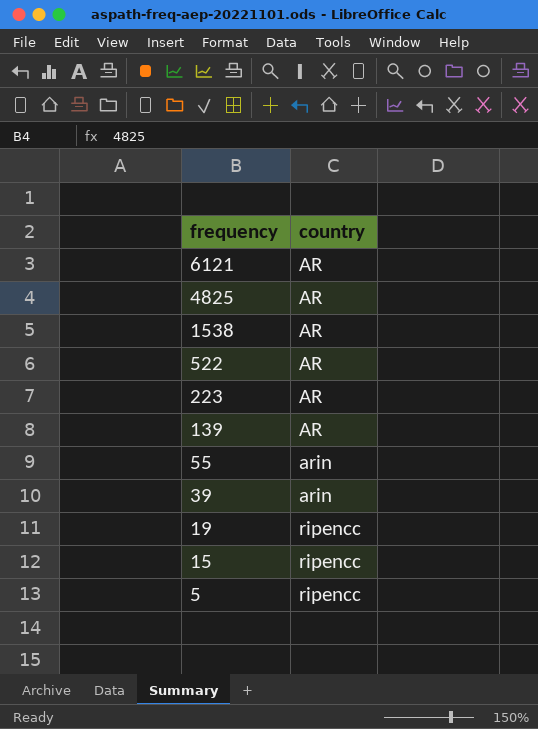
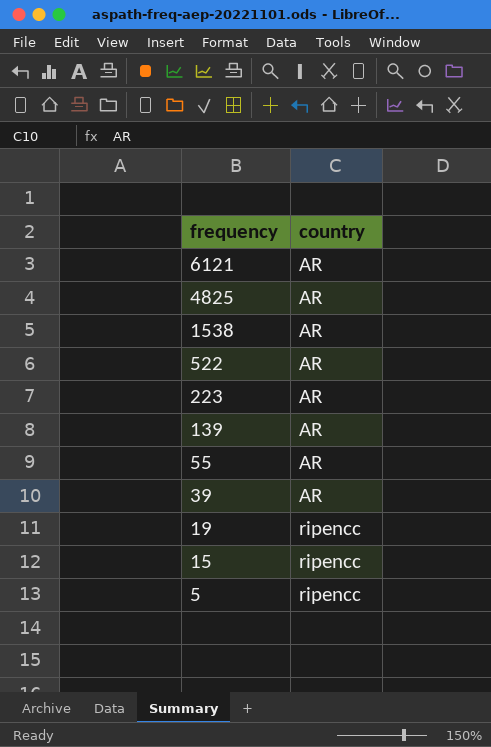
55 | country: arin -> AR
39 | country: arin -> AR

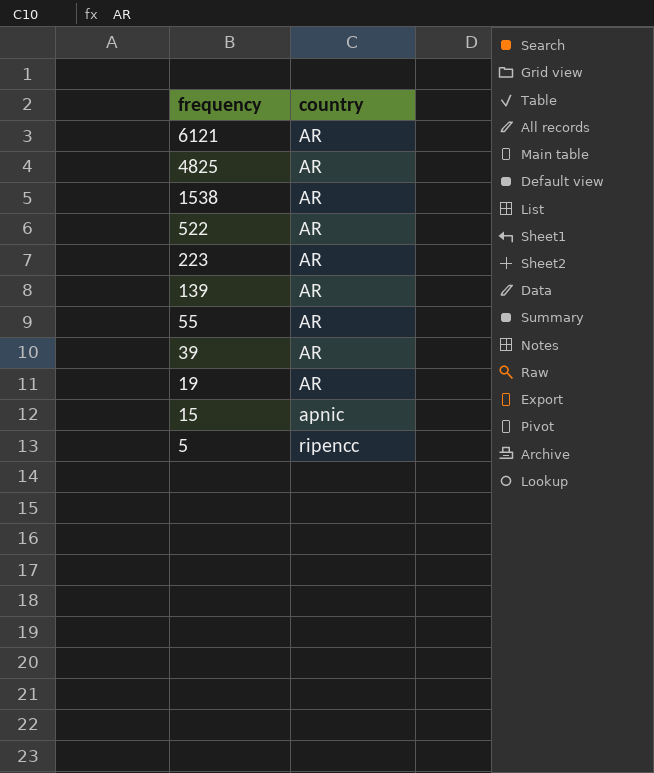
19 | country: ripencc -> AR
15 | country: ripencc -> apnic

